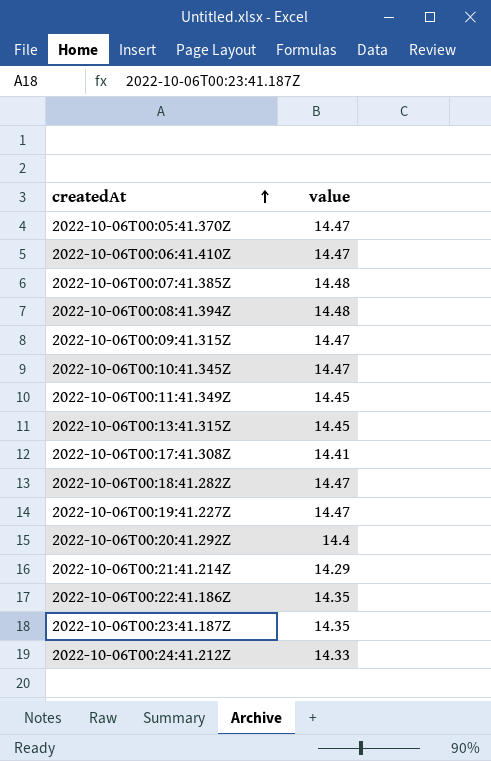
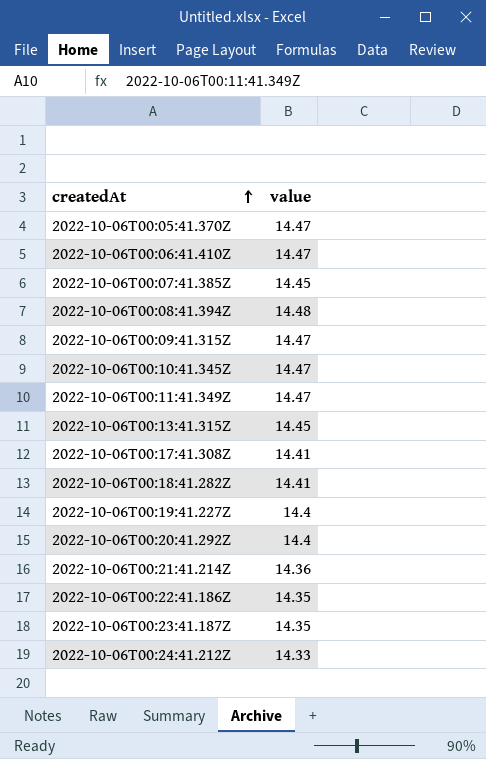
2022-10-06T00:07:41.385Z | value: 14.48 -> 14.45
2022-10-06T00:11:41.349Z | value: 14.45 -> 14.47
2022-10-06T00:18:41.282Z | value: 14.47 -> 14.41
2022-10-06T00:19:41.227Z | value: 14.47 -> 14.4
2022-10-06T00:21:41.214Z | value: 14.29 -> 14.36

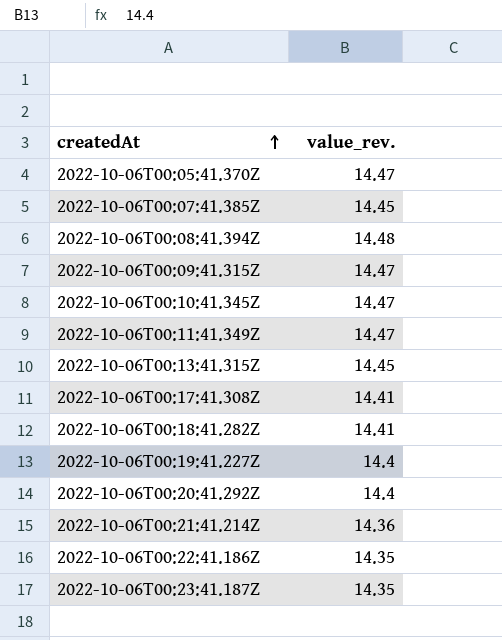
column name: value -> value_rev.
row 2022-10-06T00:06:41.410Z: 14.47 -> none
row 2022-10-06T00:24:41.212Z: 14.33 -> none

